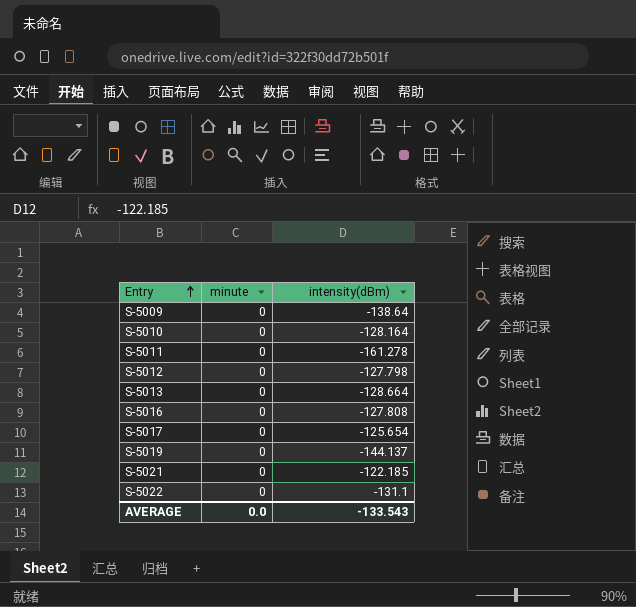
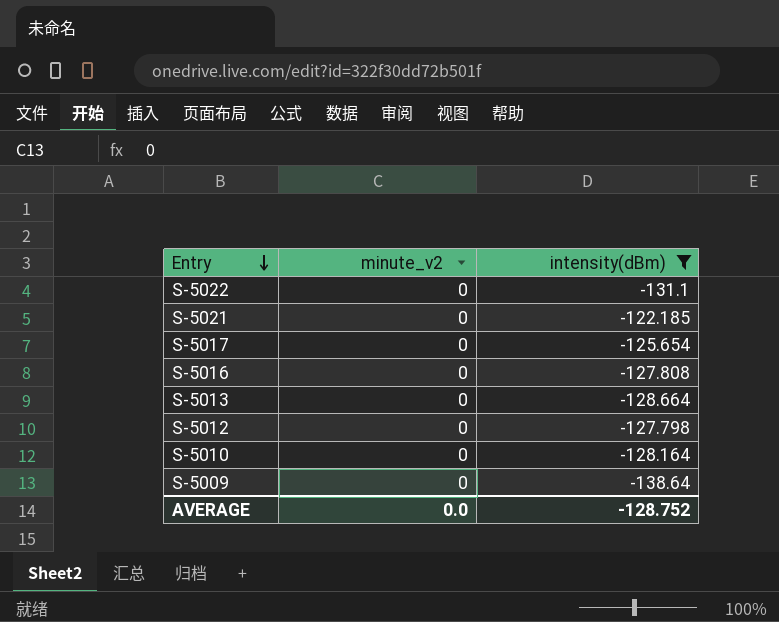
filter: none -> intensity(dBm) >= -138.64
row order: Entry ascending -> Entry descending
column name: minute -> minute_v2
AVERAGE | intensity(dBm): -133.543 -> -128.752

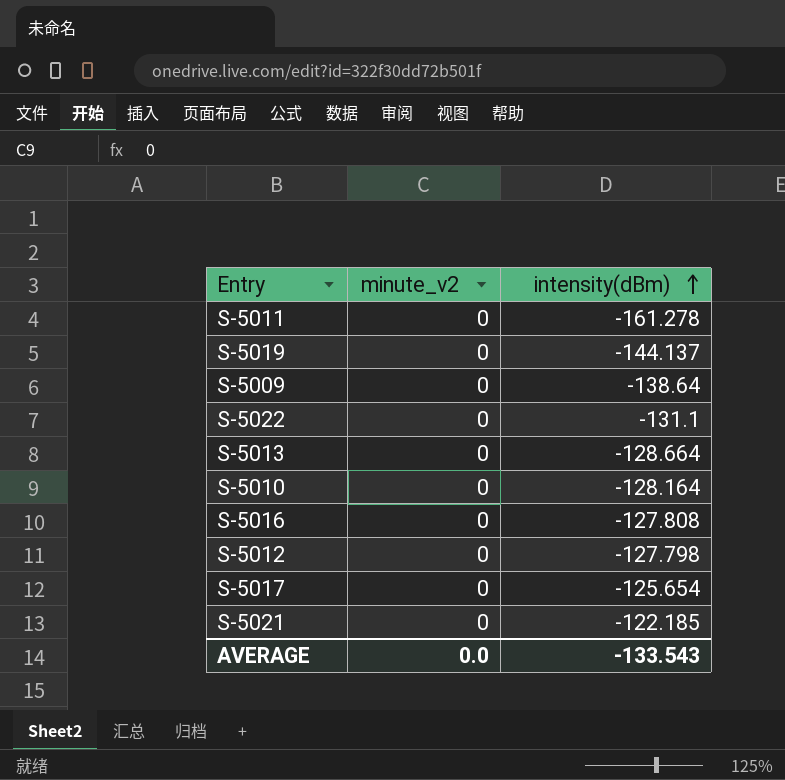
filter: intensity(dBm) >= -138.64 -> none
row order: Entry descending -> intensity(dBm) ascending
AVERAGE | intensity(dBm): -128.752 -> -133.543

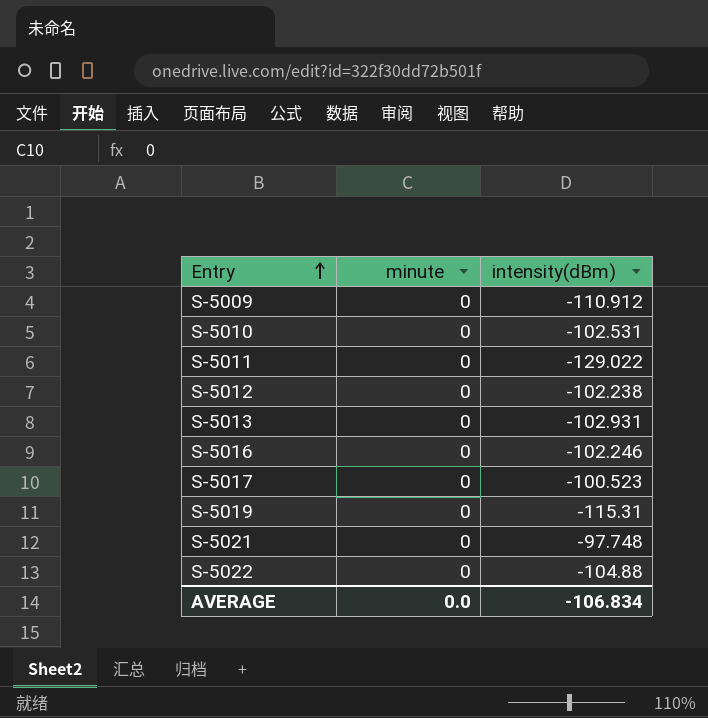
row order: intensity(dBm) ascending -> Entry ascending
column name: minute_v2 -> minute
S-5009 | intensity(dBm): -138.64 -> -110.912
S-5010 | intensity(dBm): -128.164 -> -102.531
S-5011 | intensity(dBm): -161.278 -> -129.022
S-5012 | intensity(dBm): -127.798 -> -102.238
S-5013 | intensity(dBm): -128.664 -> -102.931
S-5016 | intensity(dBm): -127.808 -> -102.246
S-5017 | intensity(dBm): -125.654 -> -100.523
S-5019 | intensity(dBm): -144.137 -> -115.31
S-5021 | intensity(dBm): -122.185 -> -97.748
S-5022 | intensity(dBm): -131.1 -> -104.88
AVERAGE | intensity(dBm): -133.543 -> -106.834

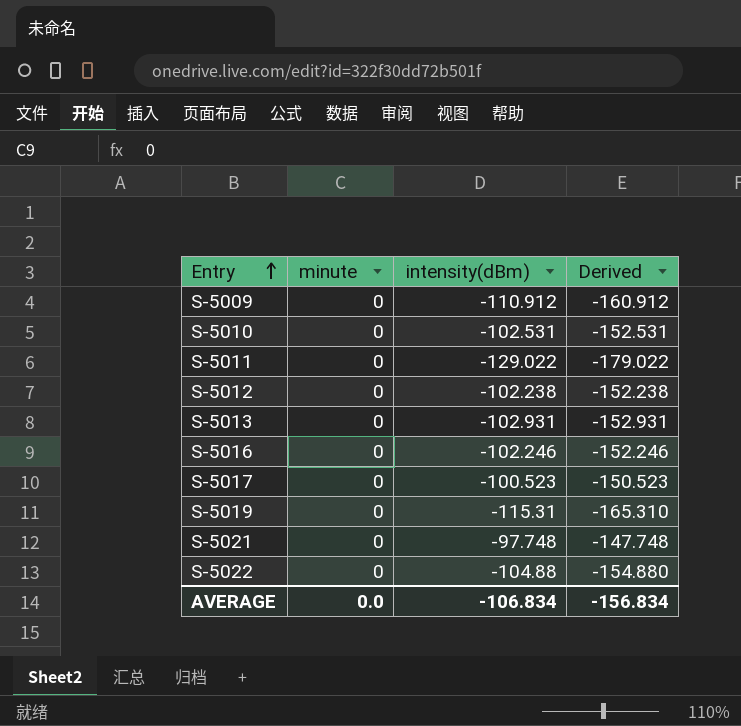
column Derived | formula: none -> [intensity(dBm)] - 50

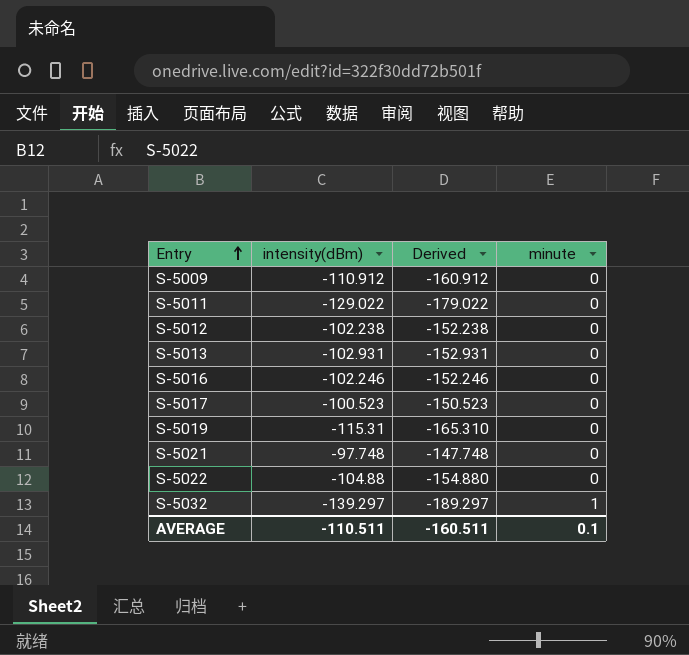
column minute | position: 2 -> 4
row S-5010: 0 | -102.531 | -152.531 -> none
row S-5032: none -> -139.297 | -189.297 | 1
AVERAGE | intensity(dBm): -106.834 -> -110.511
AVERAGE | Derived: -156.834 -> -160.511
AVERAGE | minute: 0.0 -> 0.1

